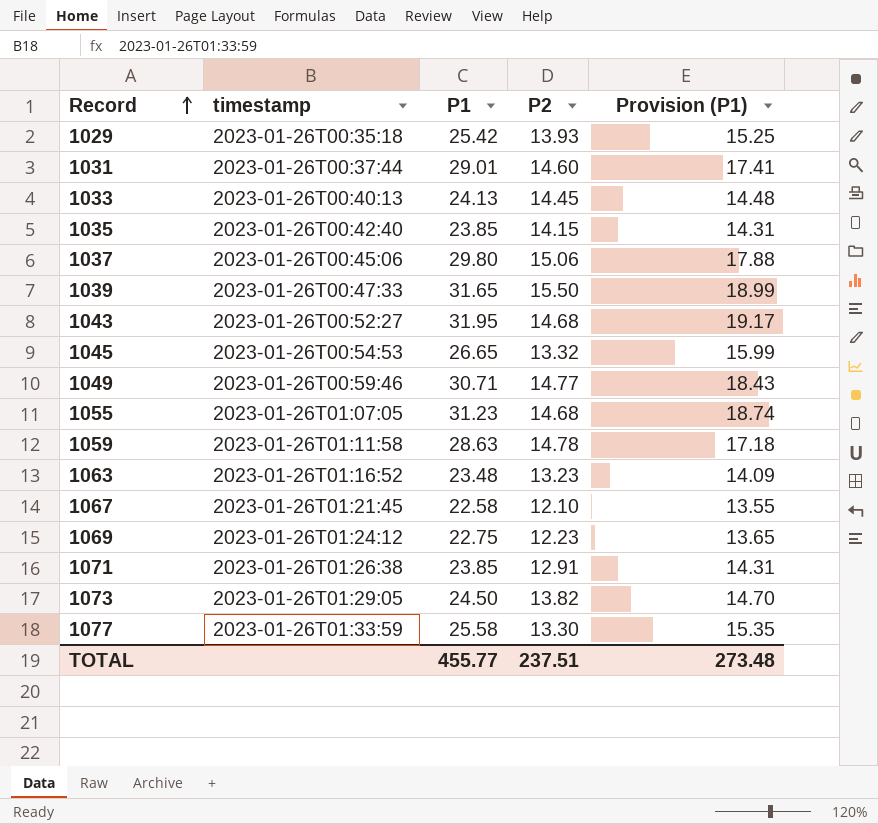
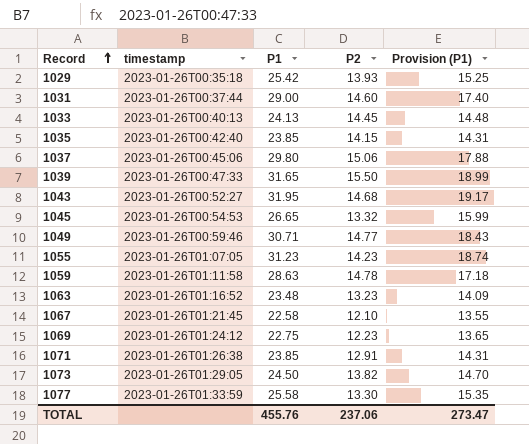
1031 | P1: 29.01 -> 29.00
1031 | Provision (P1): 17.41 -> 17.40
1055 | P2: 14.68 -> 14.23
TOTAL | P1: 455.77 -> 455.76
TOTAL | P2: 237.51 -> 237.06
TOTAL | Provision (P1): 273.48 -> 273.47

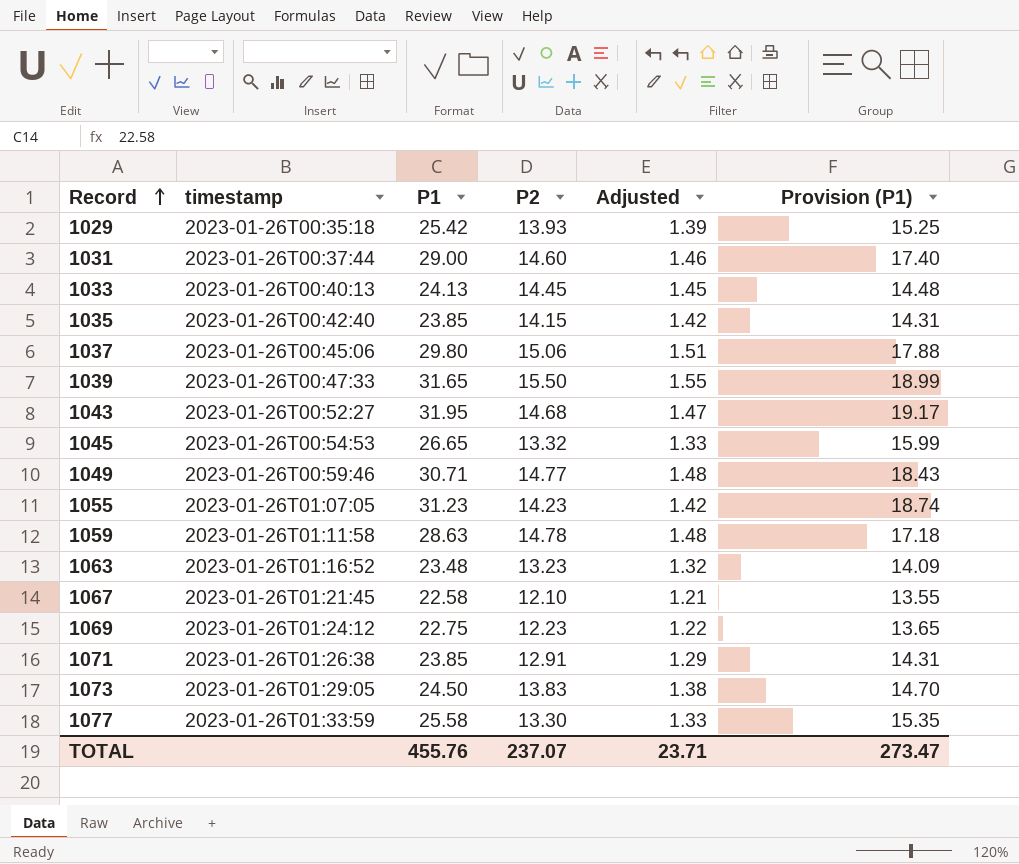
column Adjusted | formula: none -> [P2] * 0.1
1073 | P2: 13.82 -> 13.83
TOTAL | P2: 237.06 -> 237.07

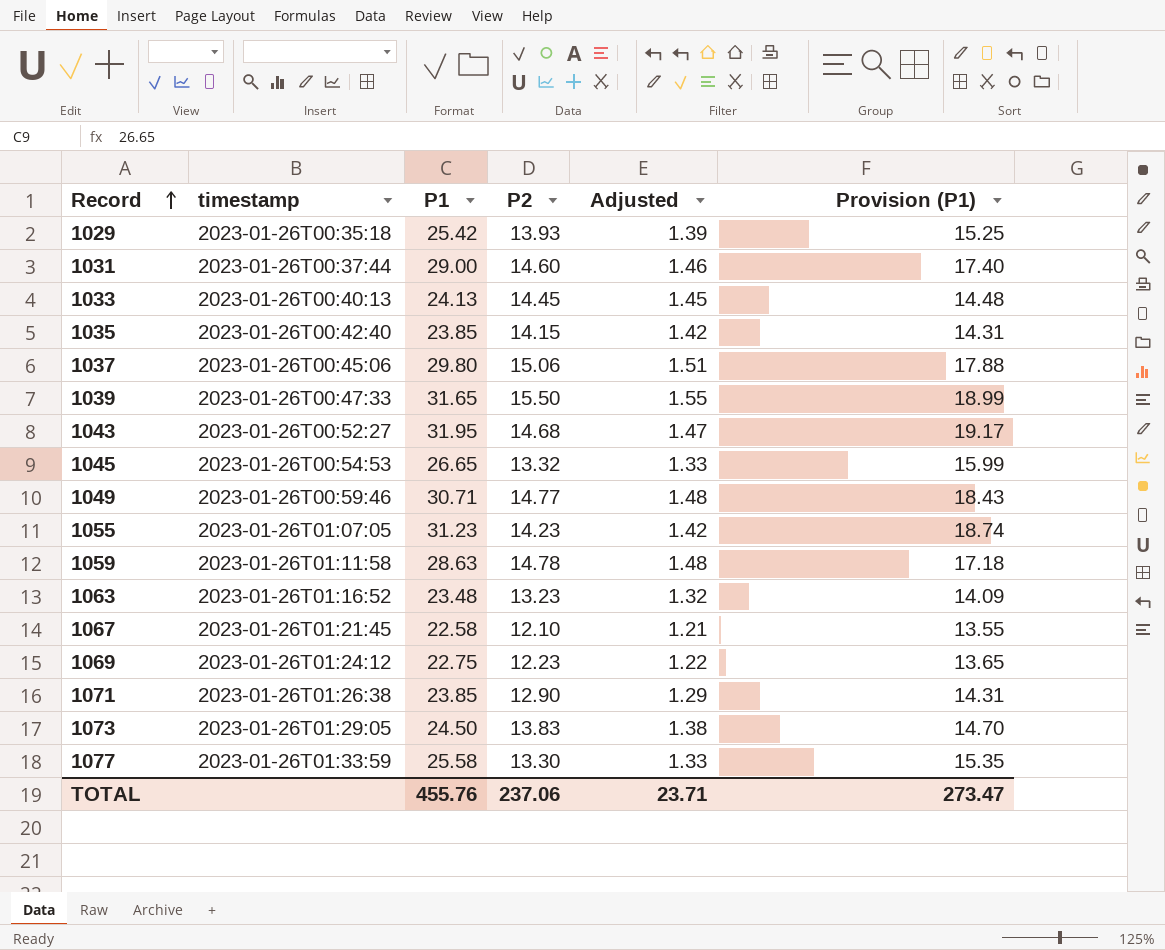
1071 | P2: 12.91 -> 12.90
TOTAL | P2: 237.07 -> 237.06

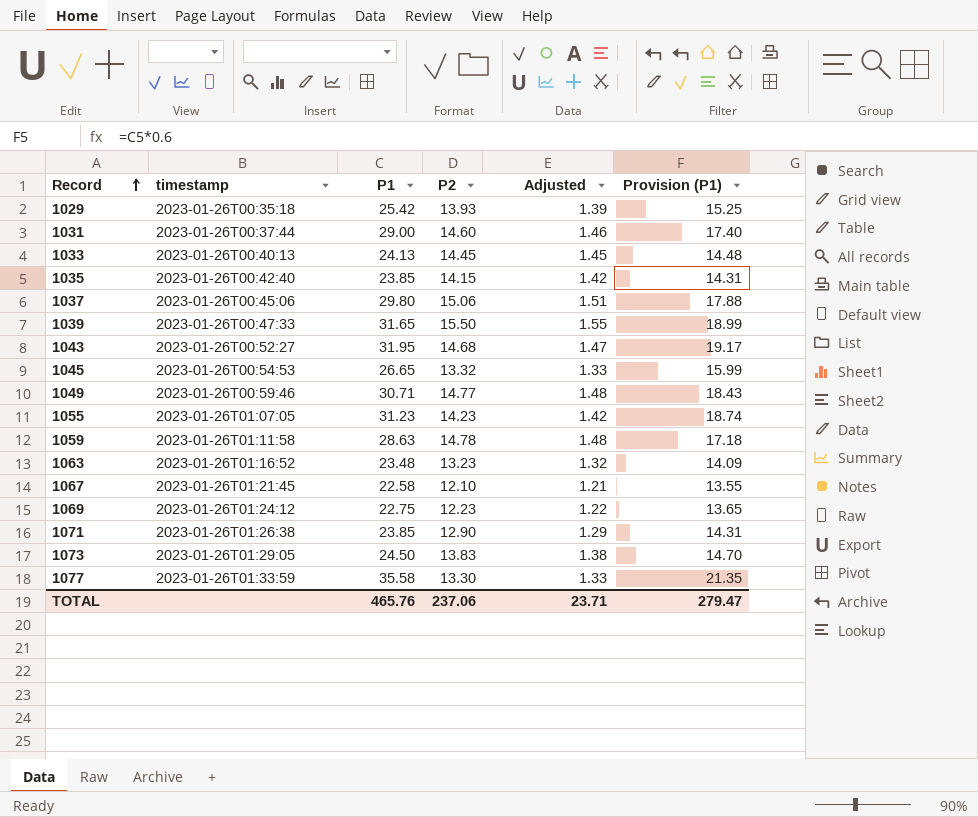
1077 | P1: 25.58 -> 35.58
1077 | Provision (P1): 15.35 -> 21.35
TOTAL | P1: 455.76 -> 465.76
TOTAL | Provision (P1): 273.47 -> 279.47

